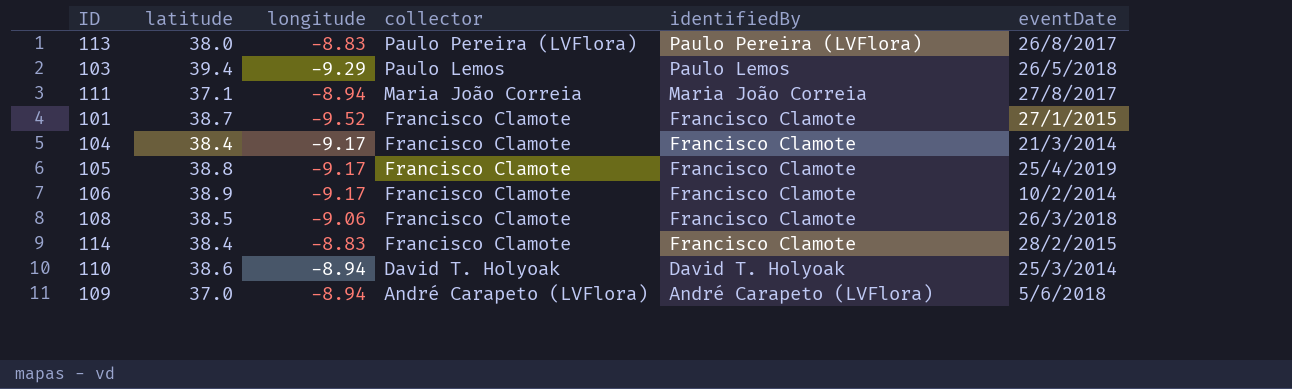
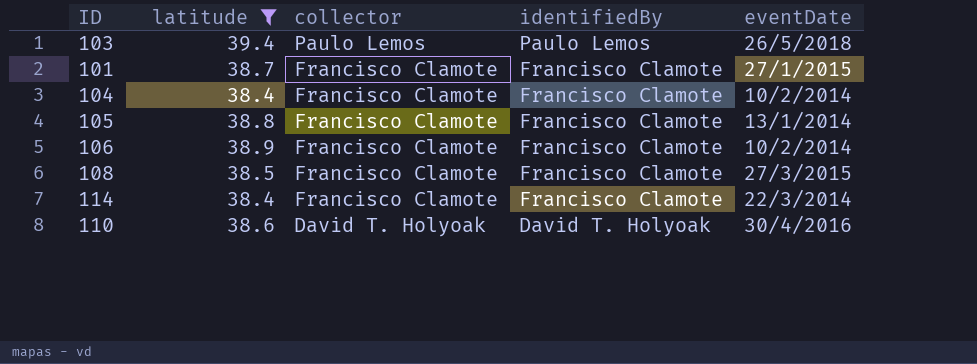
filter: none -> latitude >= 38.4
column longitude | position: 3 -> none
104 | eventDate: 21/3/2014 -> 10/2/2014
105 | eventDate: 25/4/2019 -> 13/1/2014
108 | eventDate: 26/3/2018 -> 27/3/2015
114 | eventDate: 28/2/2015 -> 22/3/2014
110 | eventDate: 25/3/2014 -> 30/4/2016

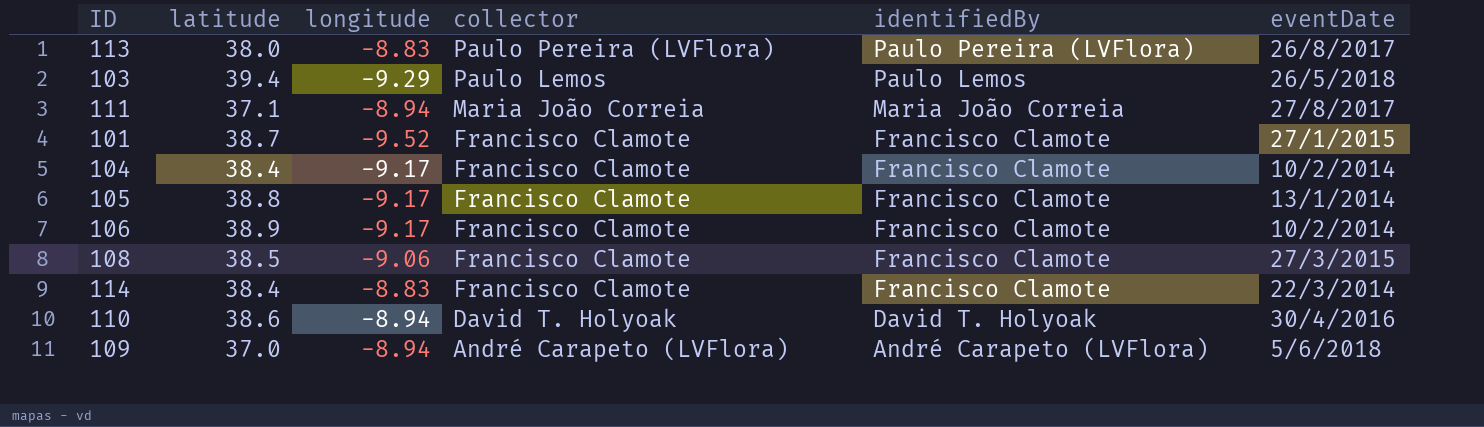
filter: latitude >= 38.4 -> none
column longitude | position: none -> 3

